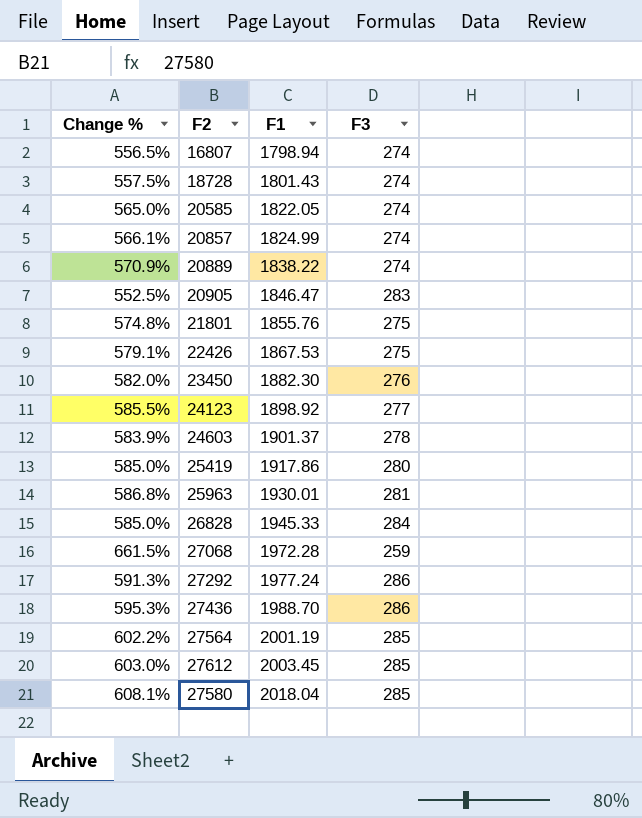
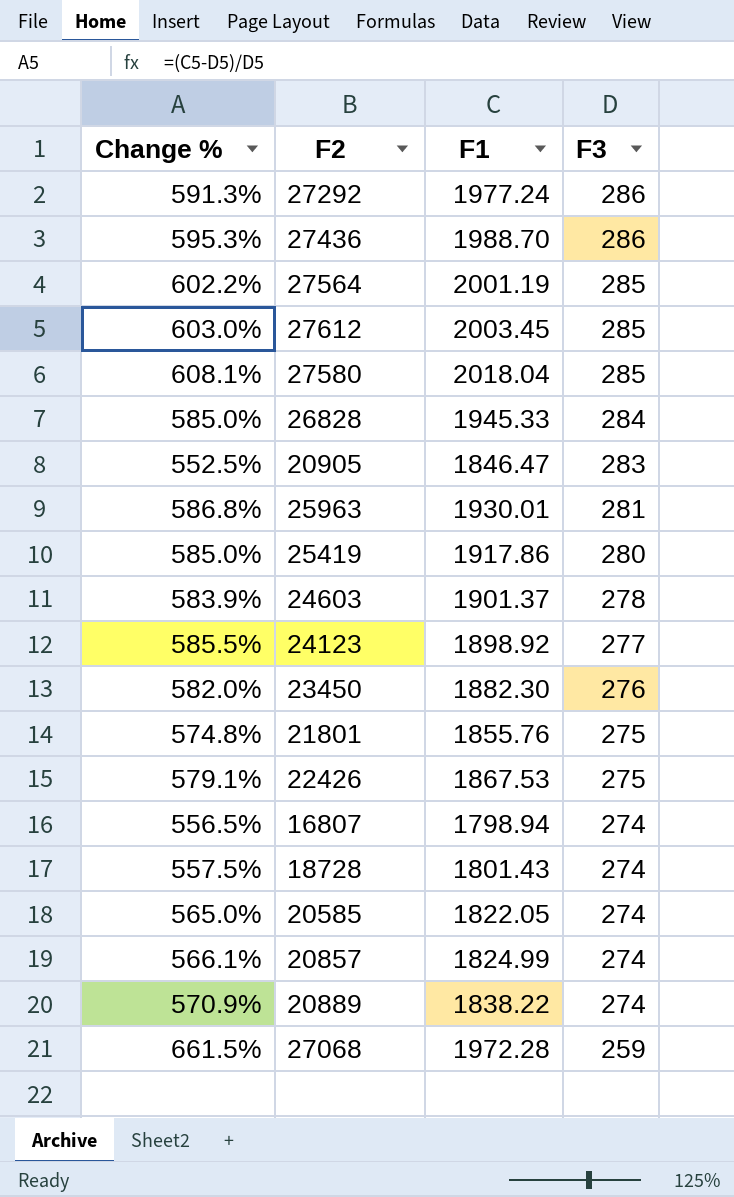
row order: F1 ascending -> F3 descending

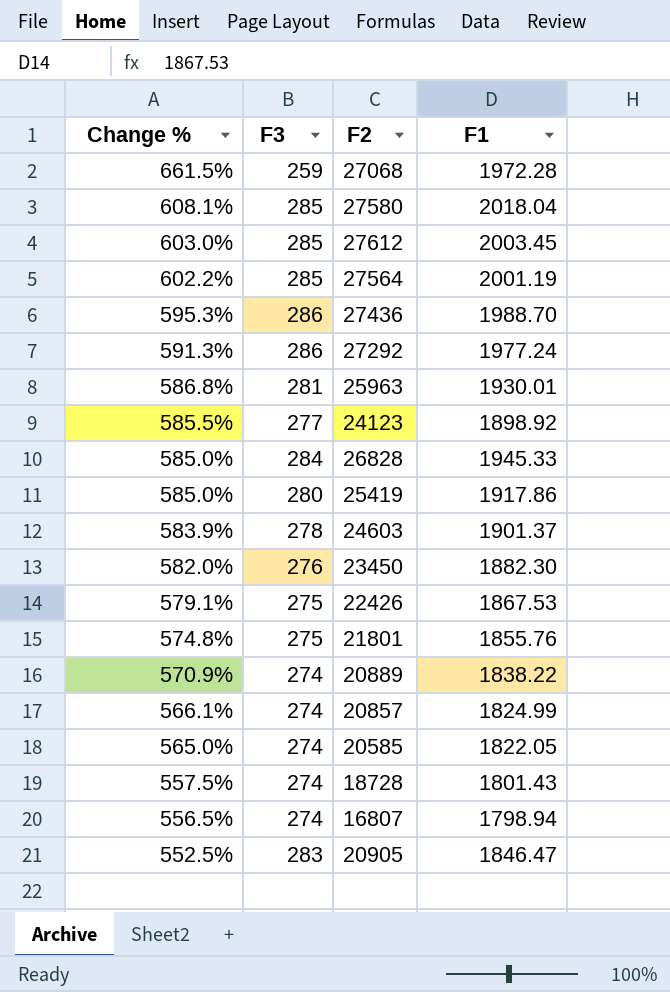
row order: F3 descending -> Change % descending
column F3 | position: 4 -> 2

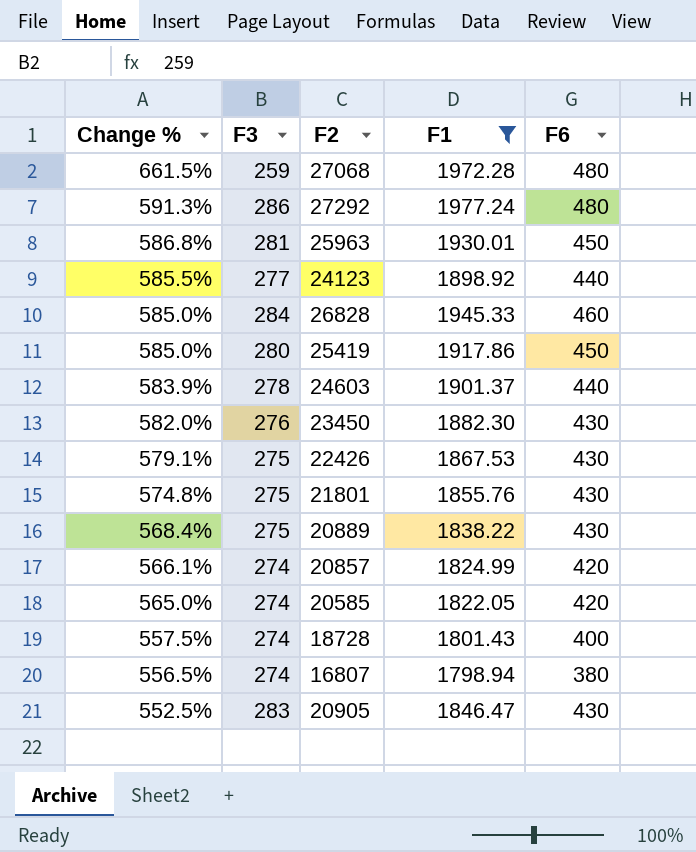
filter: none -> F1 <= 1977.24
column F6 | position: none -> 5
20889 | Change %: 570.9% -> 568.4%
20889 | F3: 274 -> 275

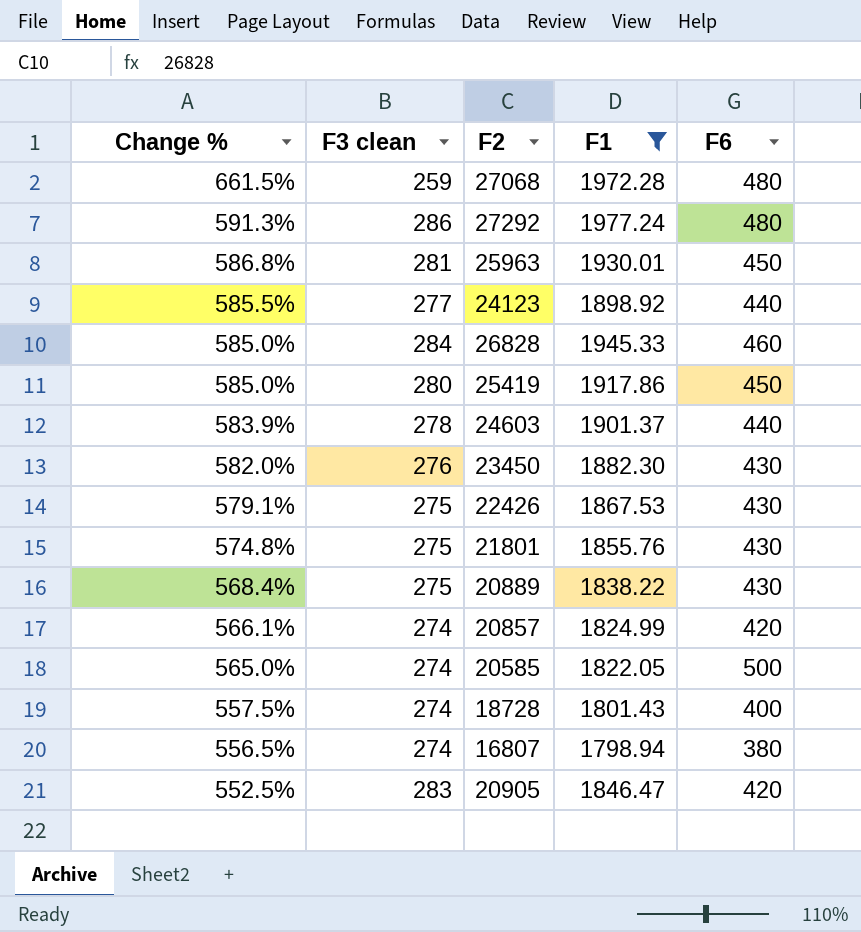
column name: F3 -> F3 clean
20585 | F6: 420 -> 500
20905 | F6: 430 -> 420

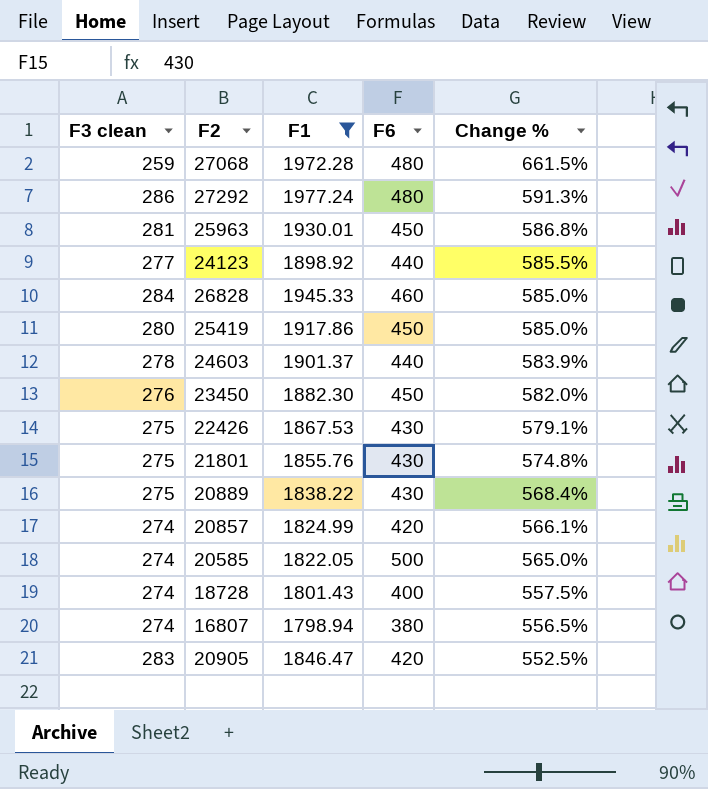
column Change % | position: 1 -> 5
23450 | F6: 430 -> 450

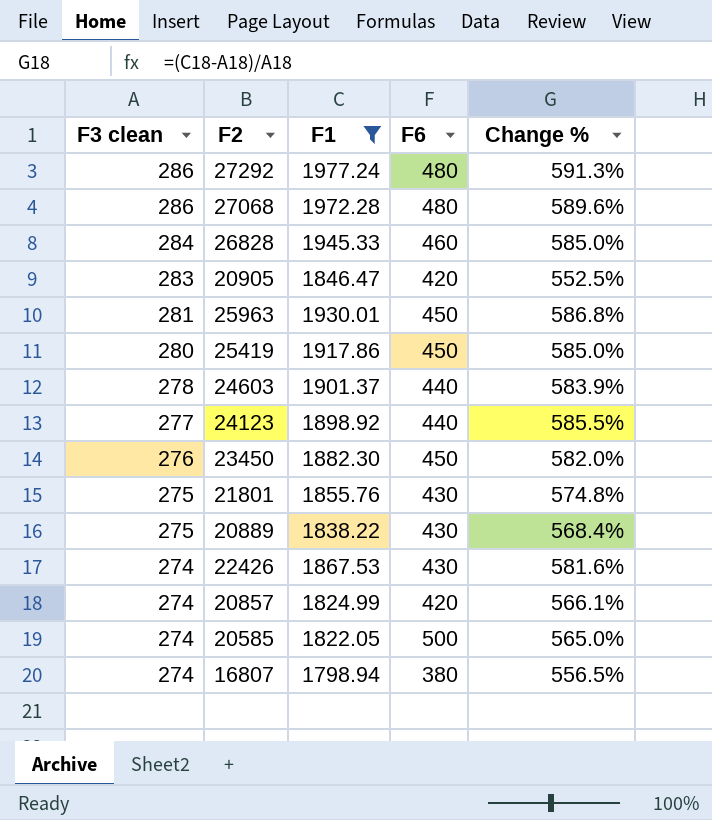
row order: Change % descending -> F3 clean descending
row 18728: 274 | 1801.43 | 400 | 557.5% -> none
27068 | F3 clean: 259 -> 286
27068 | Change %: 661.5% -> 589.6%
22426 | F3 clean: 275 -> 274
22426 | Change %: 579.1% -> 581.6%

